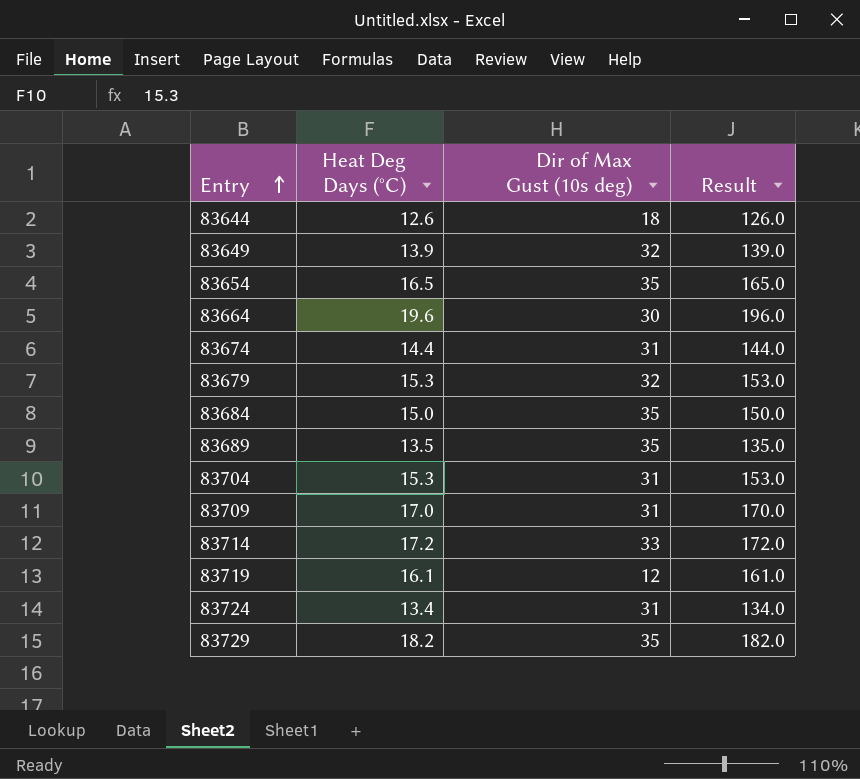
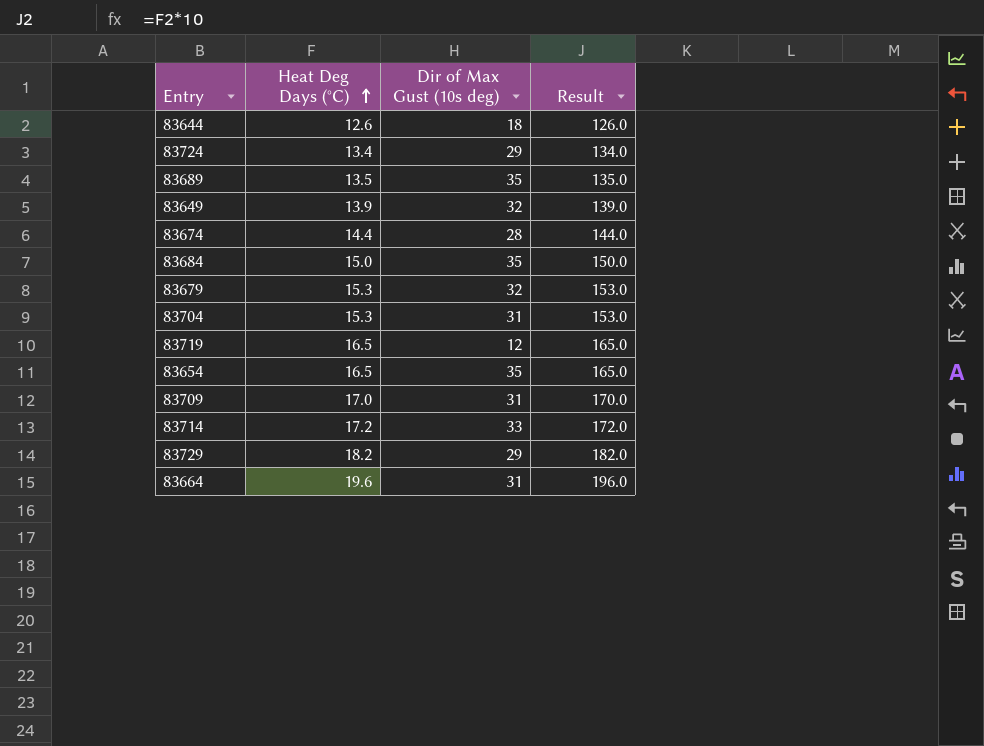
row order: Entry ascending -> Heat Deg Days (°C) ascending
83724 | Dir of Max Gust (10s deg): 31 -> 29
83674 | Dir of Max Gust (10s deg): 31 -> 28
83719 | Heat Deg Days (°C): 16.1 -> 16.5
83719 | Result: 161.0 -> 165.0
83729 | Dir of Max Gust (10s deg): 35 -> 29
83664 | Dir of Max Gust (10s deg): 30 -> 31

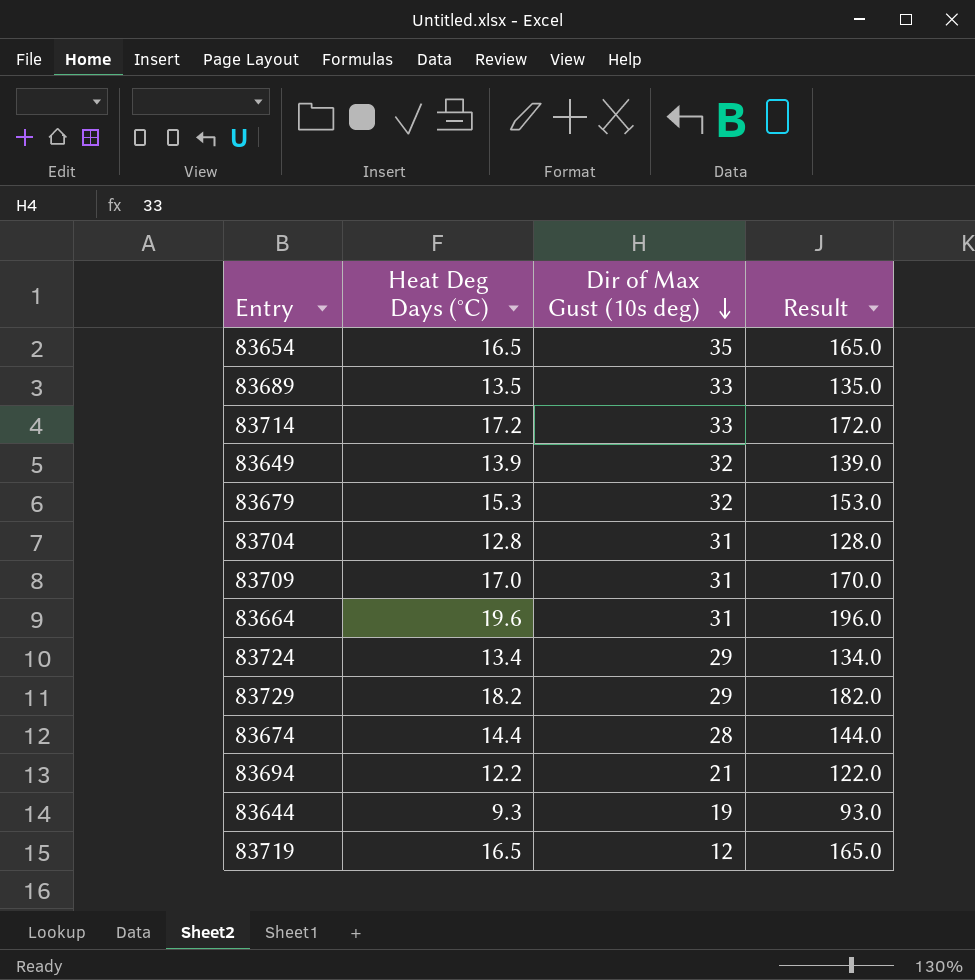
row order: Heat Deg Days (°C) ascending -> Dir of Max Gust (10s deg) descending
row 83684: 15.0 | 35 | 150.0 -> none
83689 | Dir of Max Gust (10s deg): 35 -> 33
83704 | Heat Deg Days (°C): 15.3 -> 12.8
83704 | Result: 153.0 -> 128.0
row 83694: none -> 12.2 | 21 | 122.0
83644 | Heat Deg Days (°C): 12.6 -> 9.3
83644 | Dir of Max Gust (10s deg): 18 -> 19
83644 | Result: 126.0 -> 93.0

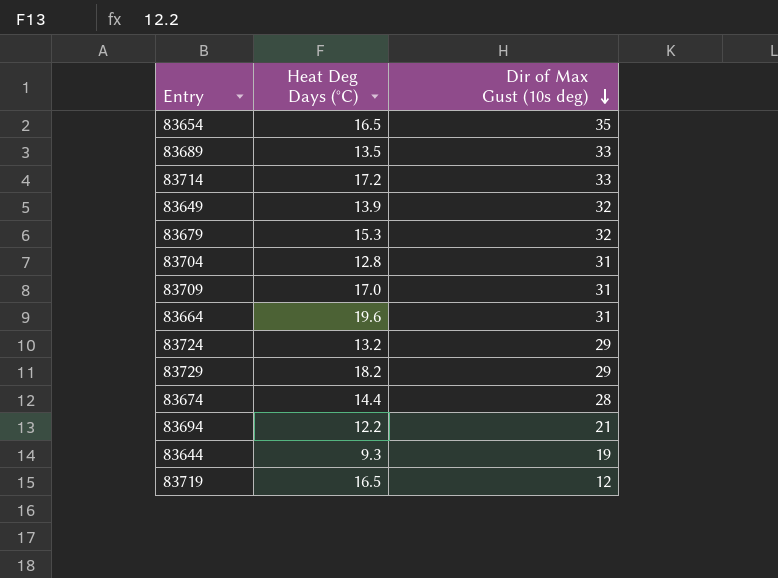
column Result | formula: [Heat Deg Days (°C)] * 10 -> none
83724 | Heat Deg Days (°C): 13.4 -> 13.2

